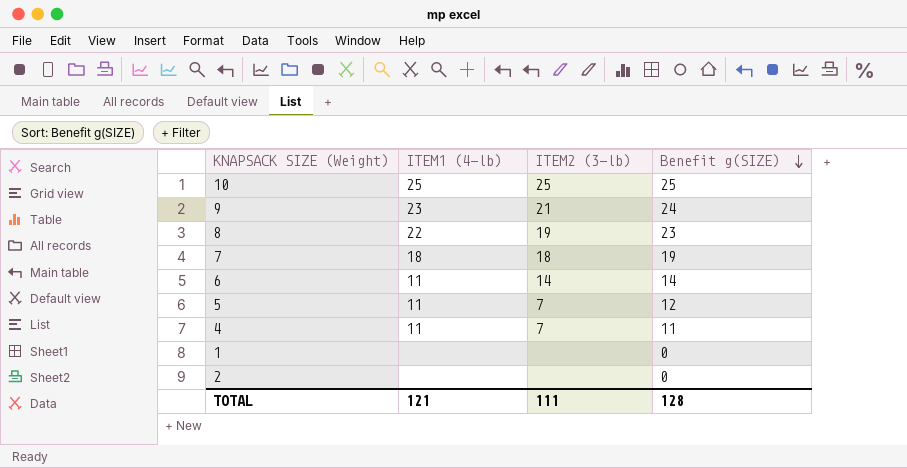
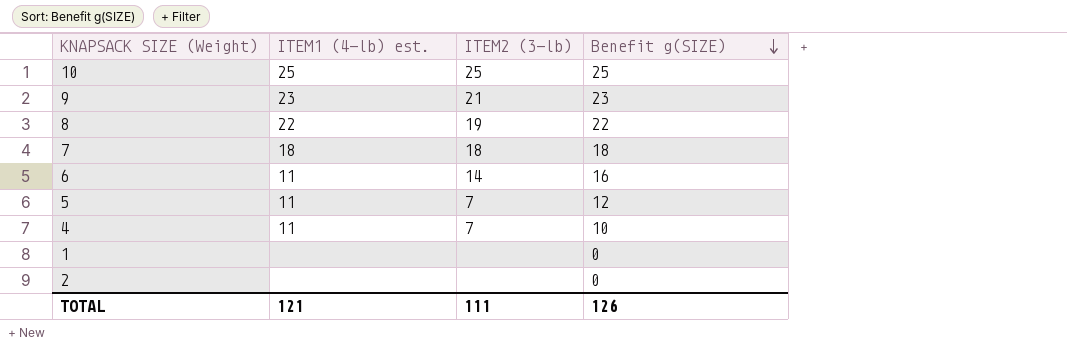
column name: ITEM1 (4-lb) -> ITEM1 (4-lb) est.
9 | Benefit g(SIZE): 24 -> 23
8 | Benefit g(SIZE): 23 -> 22
7 | Benefit g(SIZE): 19 -> 18
6 | Benefit g(SIZE): 14 -> 16
4 | Benefit g(SIZE): 11 -> 10
TOTAL | Benefit g(SIZE): 128 -> 126

